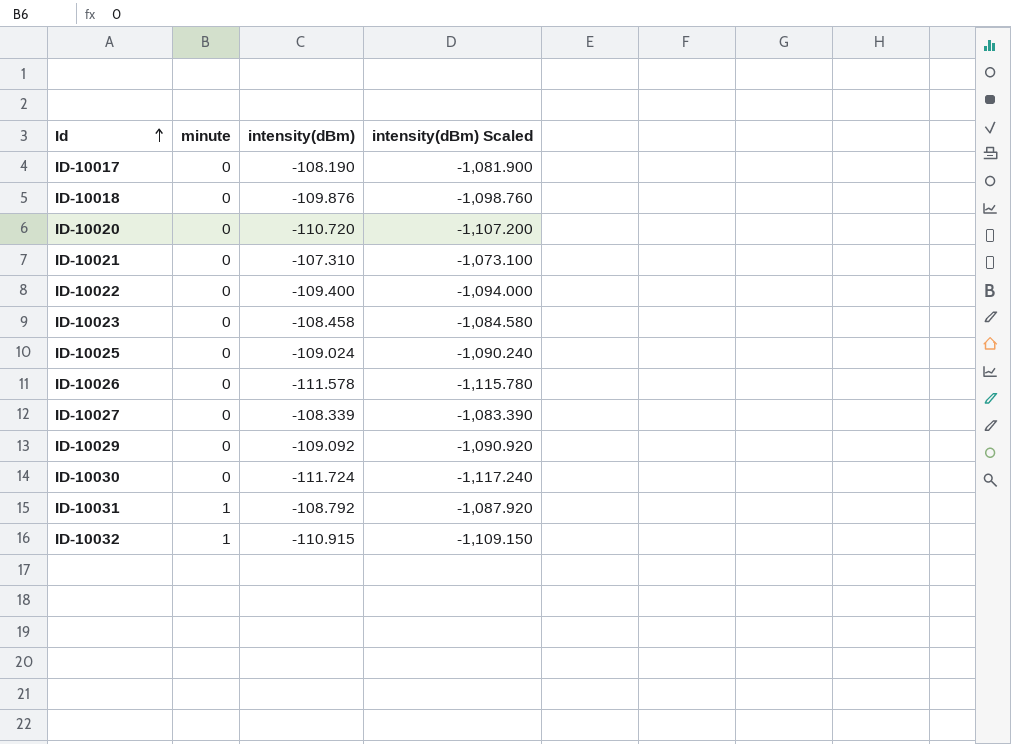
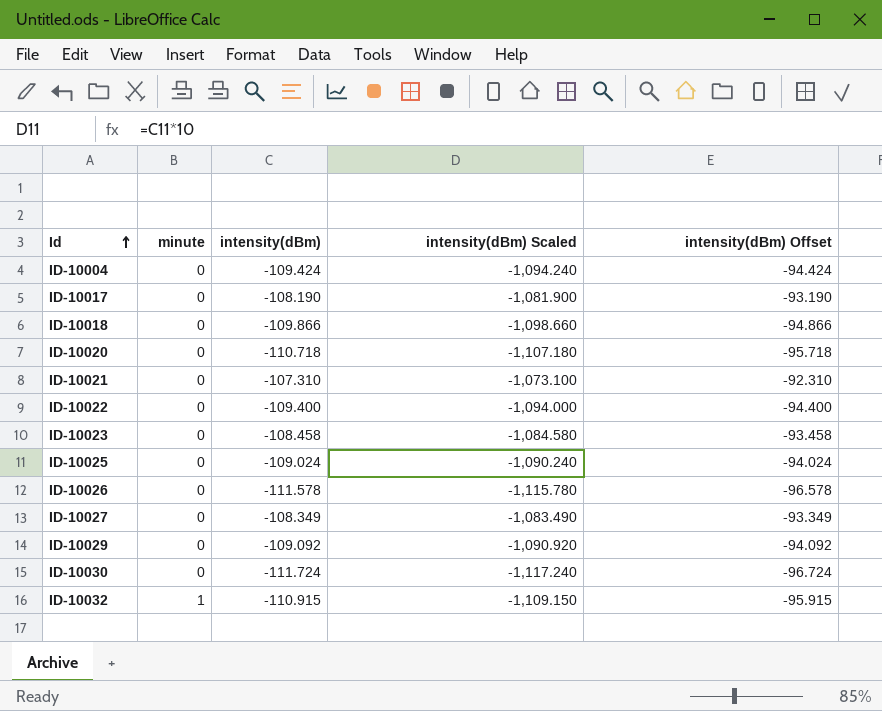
column intensity(dBm) Offset | formula: none -> [intensity(dBm)] + 15
row ID-10031: 1 | -108.792 | -1,087.920 -> none
row ID-10004: none -> 0 | -109.424 | -1,094.240 | -94.424
ID-10018 | intensity(dBm): -109.876 -> -109.866
ID-10018 | intensity(dBm) Scaled: -1,098.760 -> -1,098.660
ID-10020 | intensity(dBm): -110.720 -> -110.718
ID-10020 | intensity(dBm) Scaled: -1,107.200 -> -1,107.180
ID-10027 | intensity(dBm): -108.339 -> -108.349
ID-10027 | intensity(dBm) Scaled: -1,083.390 -> -1,083.490

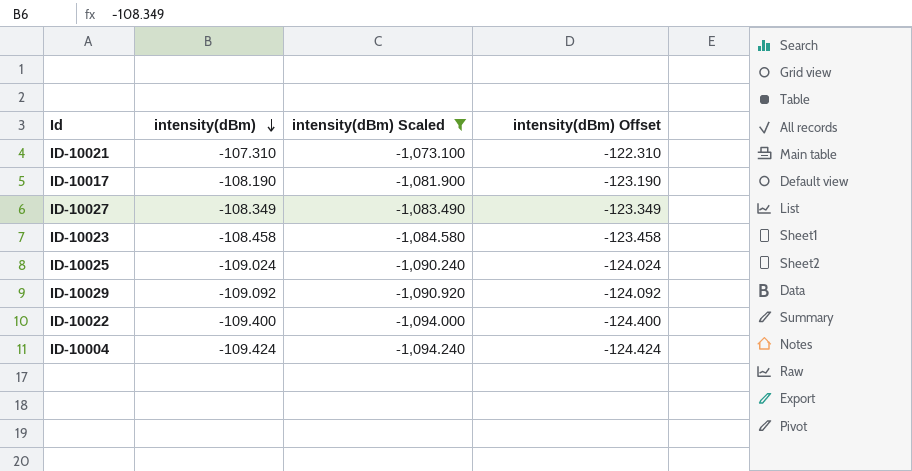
filter: none -> intensity(dBm) Scaled >= -1,094.240
row order: Id ascending -> intensity(dBm) descending
column minute | position: 2 -> none
column intensity(dBm) Offset | formula: [intensity(dBm)] + 15 -> [intensity(dBm)] - 15

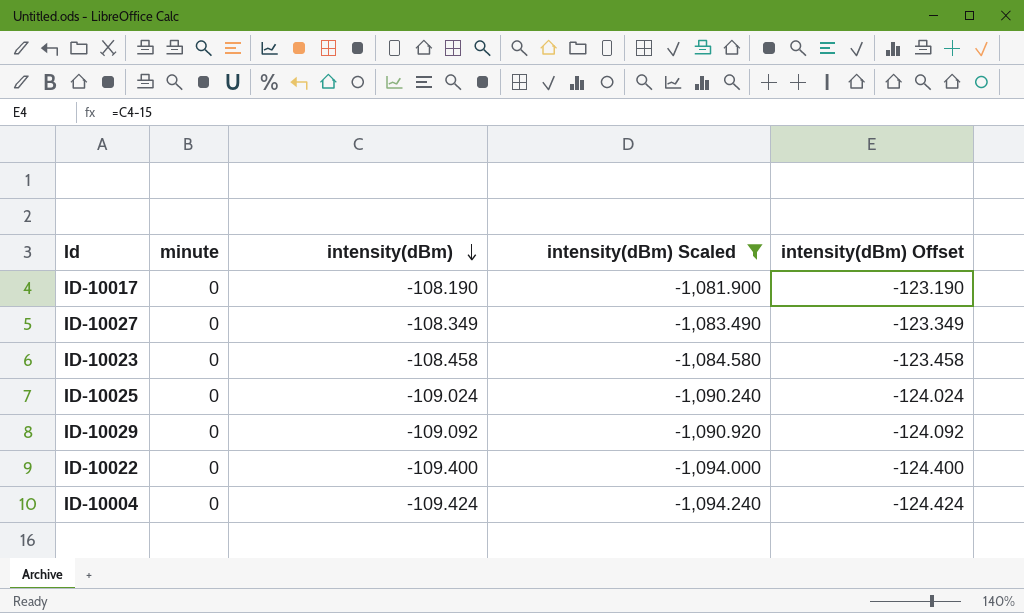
column minute | position: none -> 2
row ID-10021: -107.310 | -1,073.100 | -122.310 -> none

